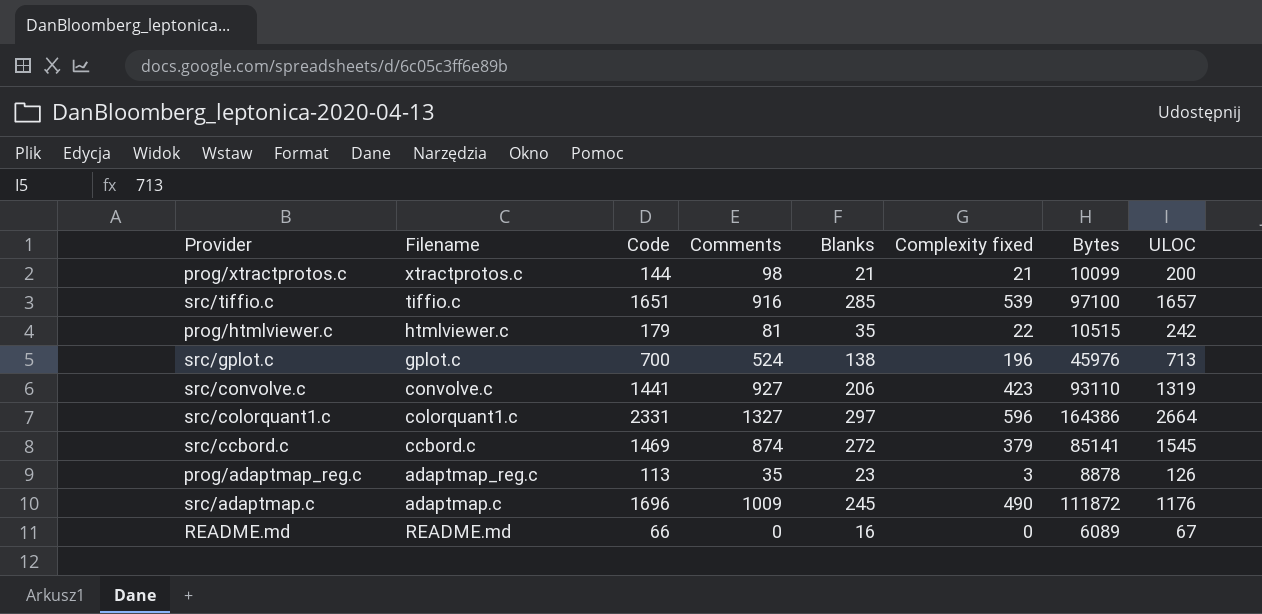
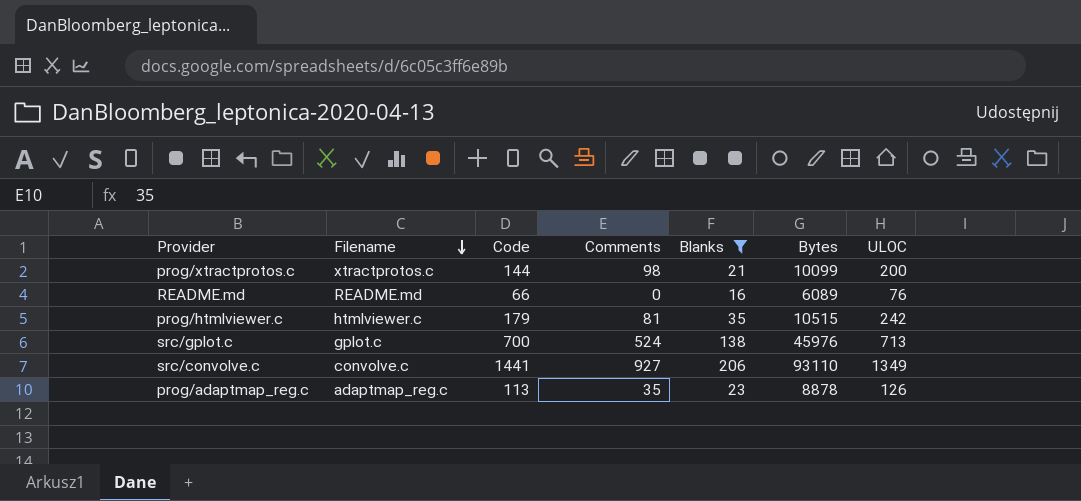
filter: none -> Blanks <= 206
row order: none -> Filename descending
column Complexity fixed | position: 6 -> none
README.md | ULOC: 67 -> 76
src/convolve.c | ULOC: 1319 -> 1349

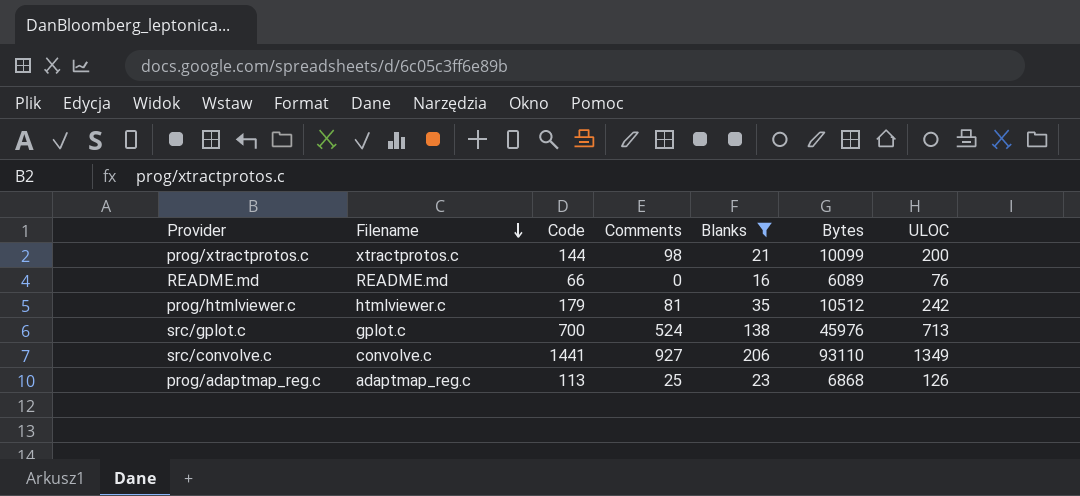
prog/htmlviewer.c | Bytes: 10515 -> 10512
prog/adaptmap_reg.c | Comments: 35 -> 25
prog/adaptmap_reg.c | Bytes: 8878 -> 6868

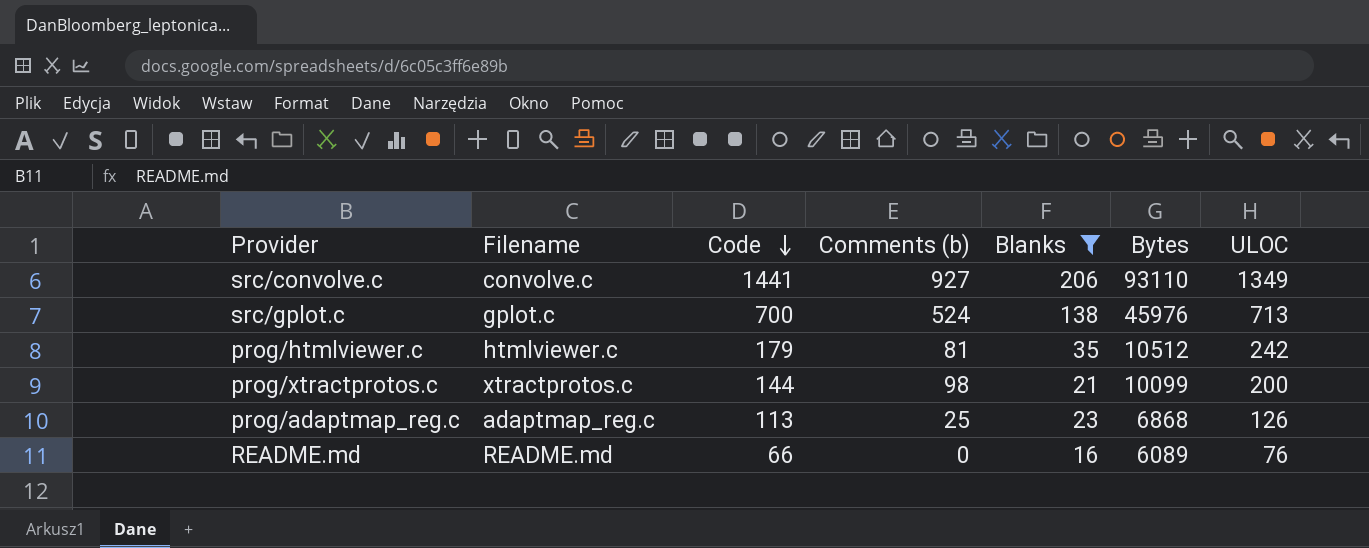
row order: Filename descending -> Code descending
column name: Comments -> Comments (b)

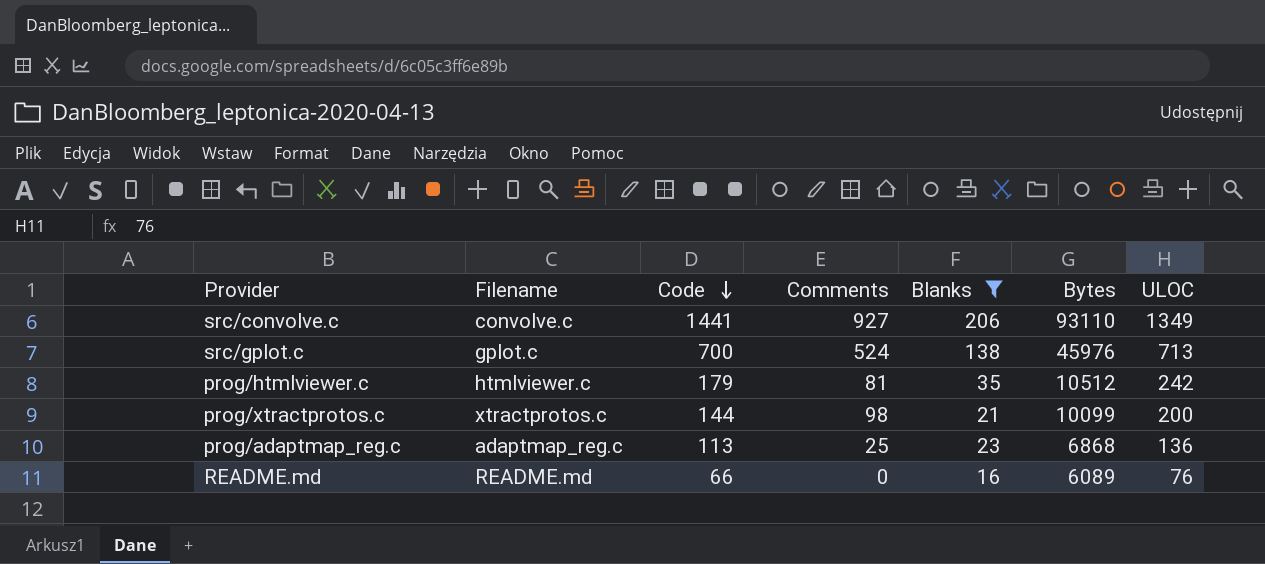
column name: Comments (b) -> Comments
prog/adaptmap_reg.c | ULOC: 126 -> 136

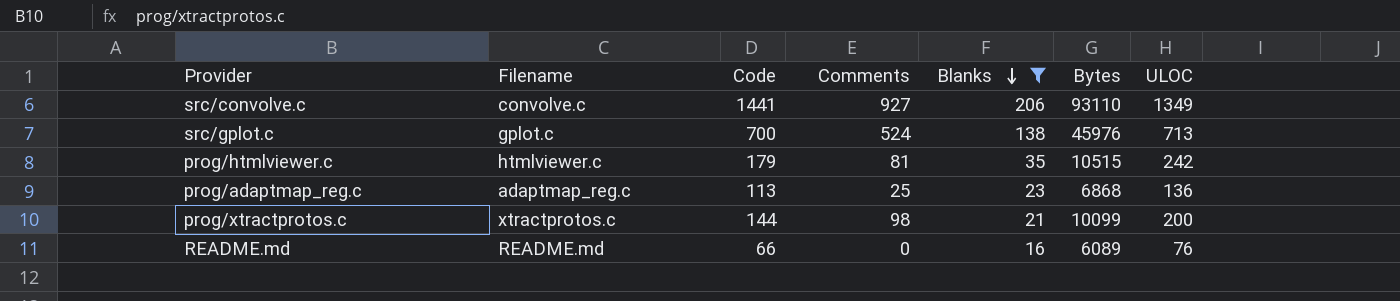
row order: Code descending -> Blanks descending
prog/htmlviewer.c | Bytes: 10512 -> 10515

